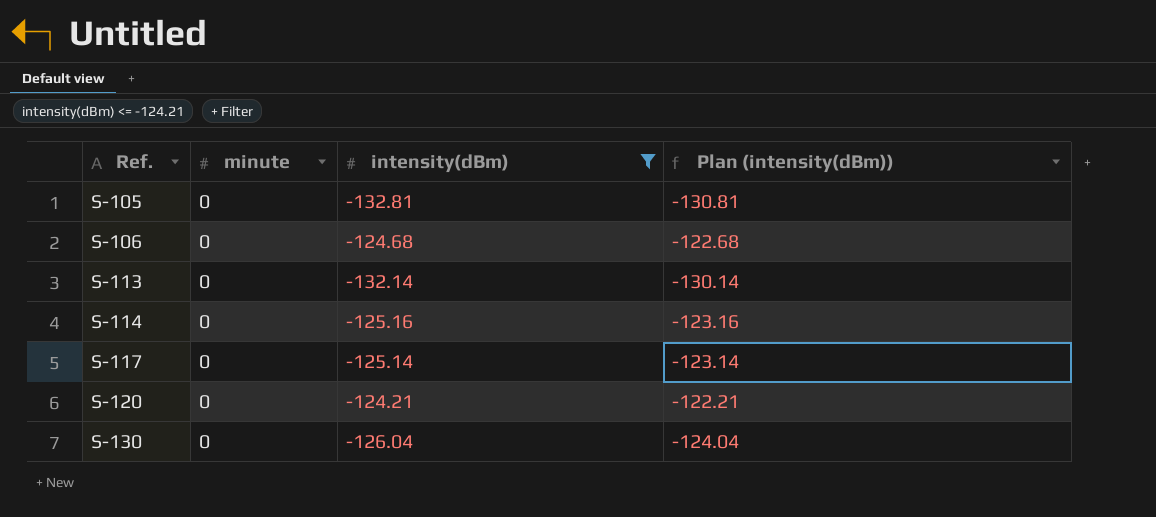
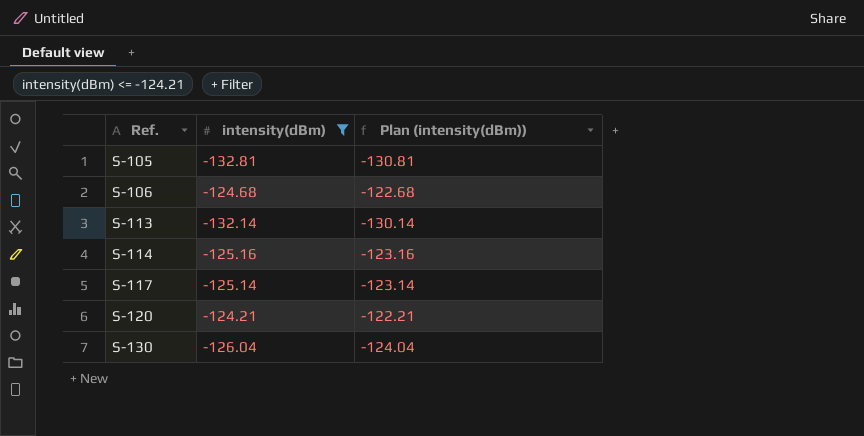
column minute | position: 2 -> none

